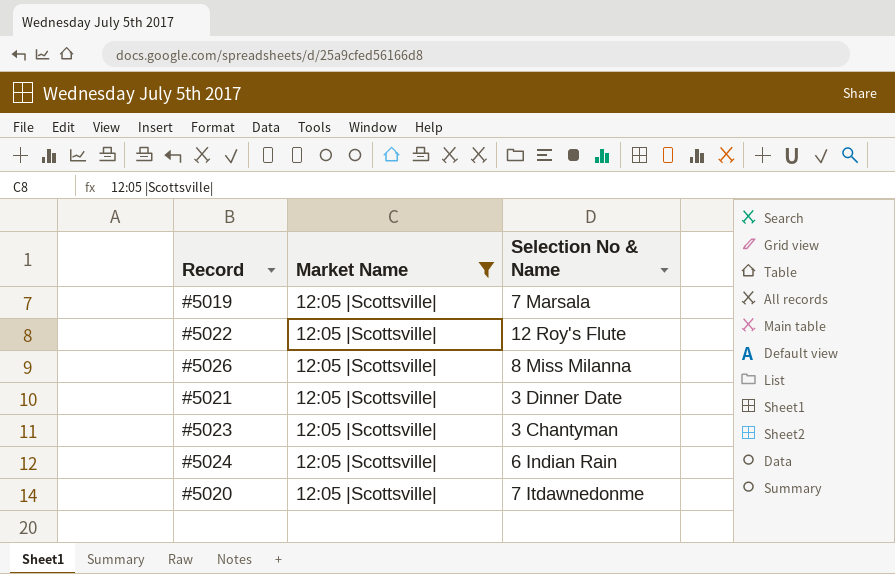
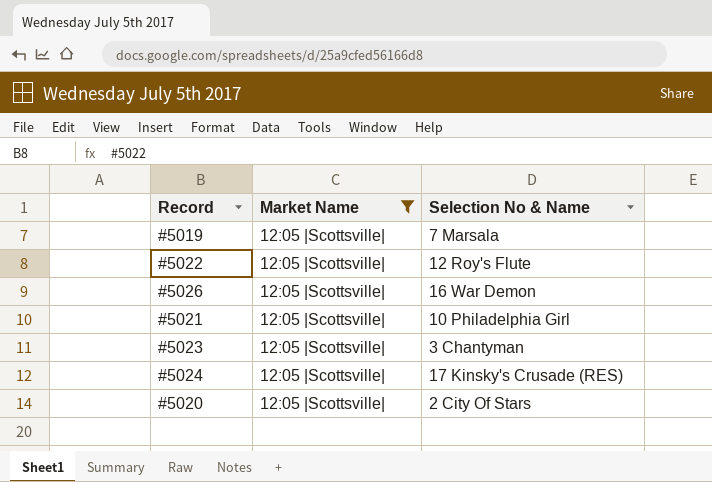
#5026 | Selection No & Name: 8 Miss Milanna -> 16 War Demon
#5021 | Selection No & Name: 3 Dinner Date -> 10 Philadelphia Girl
#5024 | Selection No & Name: 6 Indian Rain -> 17 Kinsky's Crusade (RES)
#5020 | Selection No & Name: 7 Itdawnedonme -> 2 City Of Stars

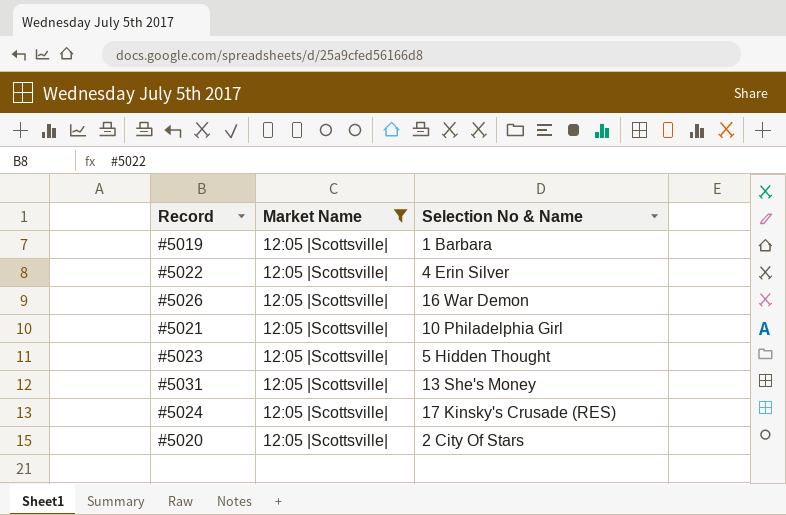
#5019 | Selection No & Name: 7 Marsala -> 1 Barbara
#5022 | Selection No & Name: 12 Roy's Flute -> 4 Erin Silver
#5023 | Selection No & Name: 3 Chantyman -> 5 Hidden Thought
row #5031: none -> 12:05 |Scottsville| | 13 She's Money

